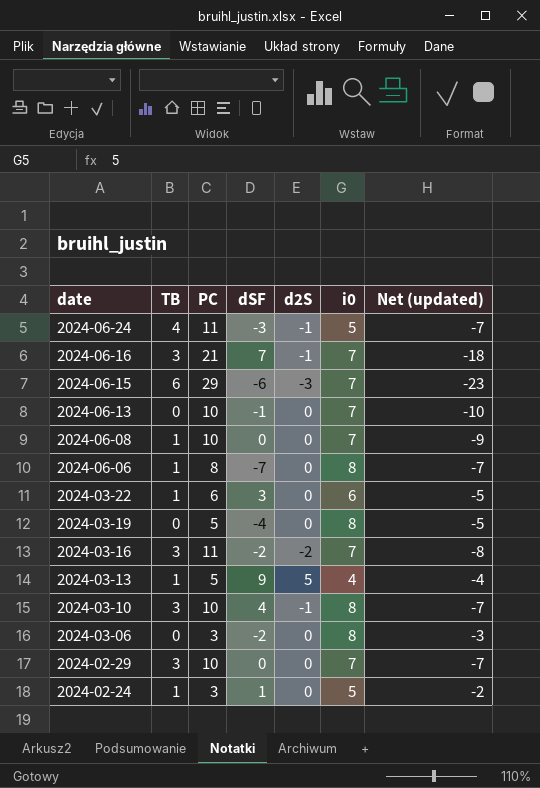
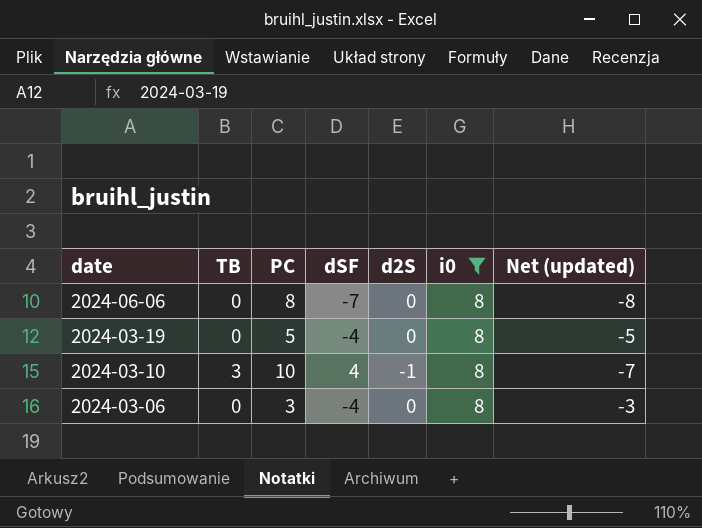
filter: none -> i0 = 8
2024-06-06 | TB: 1 -> 0
2024-06-06 | Net (updated): -7 -> -8
2024-03-06 | dSF: -2 -> -4

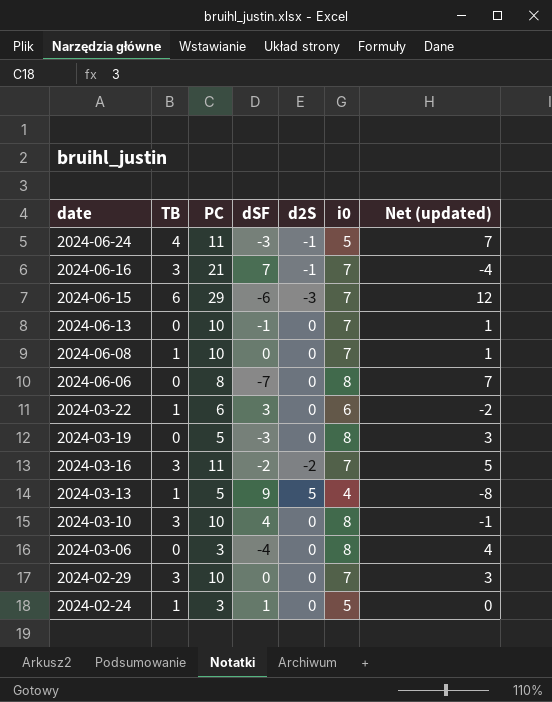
filter: i0 = 8 -> none
column Net (updated) | formula: [TB] - [PC] -> [TB] - [dSF]
2024-03-19 | dSF: -4 -> -3
2024-03-10 | d2S: -1 -> 0

